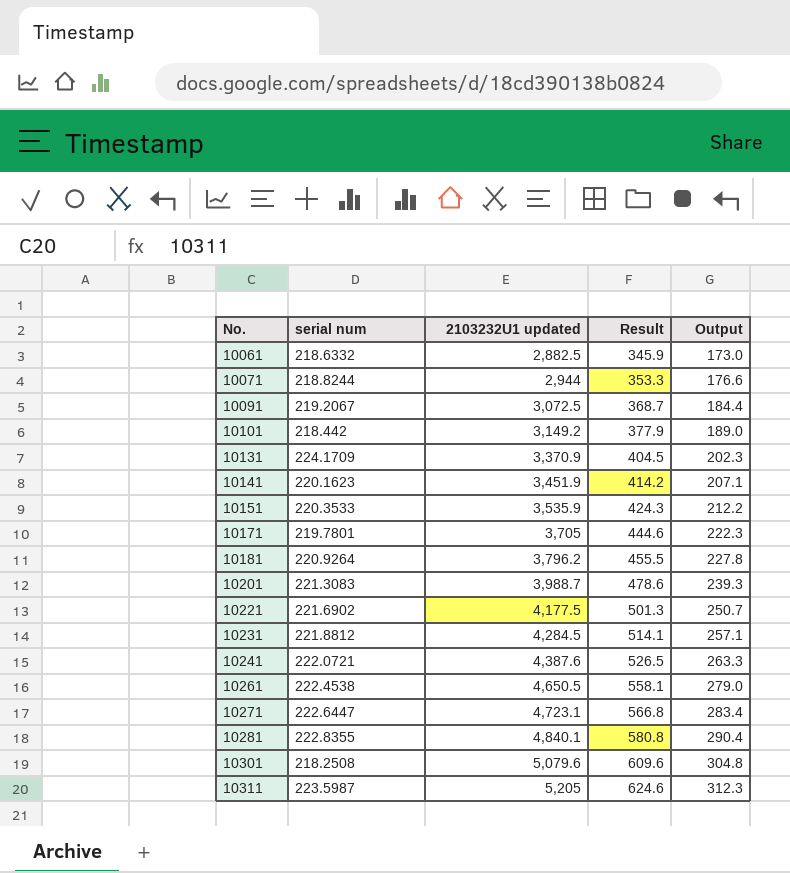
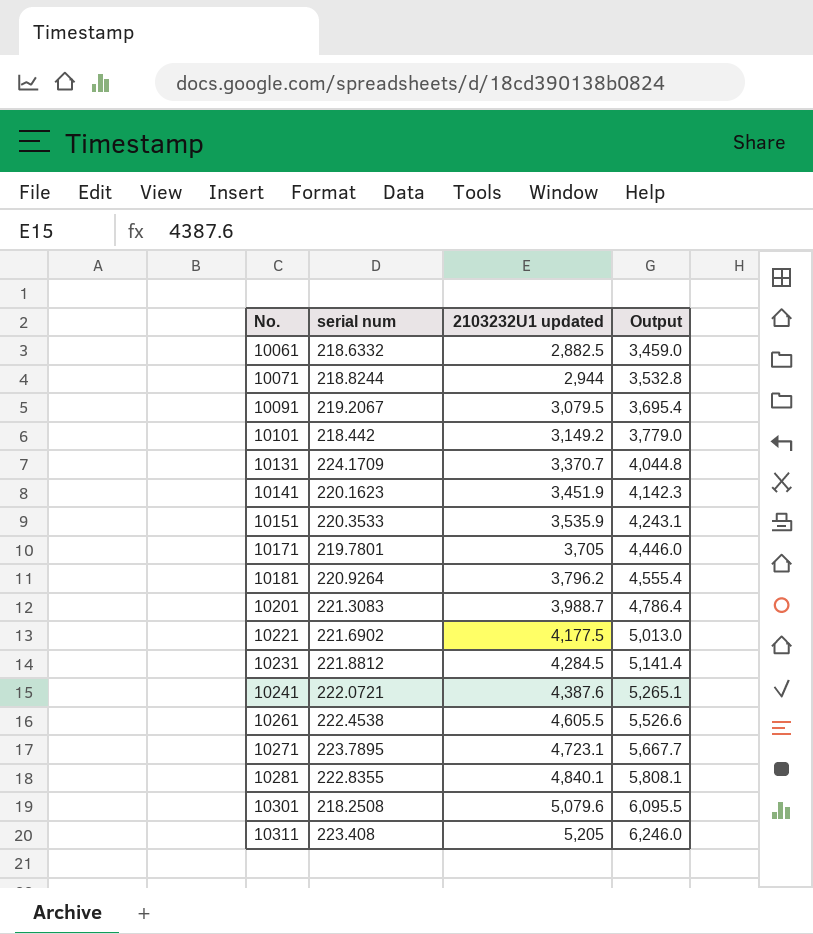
column Result | formula: [2103232U1 updated] * 0.12 -> none
column Output | formula: [2103232U1 updated] * 0.06 -> [2103232U1 updated] * 1.2
10091 | 2103232U1 updated: 3,072.5 -> 3,079.5
10131 | 2103232U1 updated: 3,370.9 -> 3,370.7
10261 | 2103232U1 updated: 4,650.5 -> 4,605.5
10271 | serial num: 222.6447 -> 223.7895
10311 | serial num: 223.5987 -> 223.408

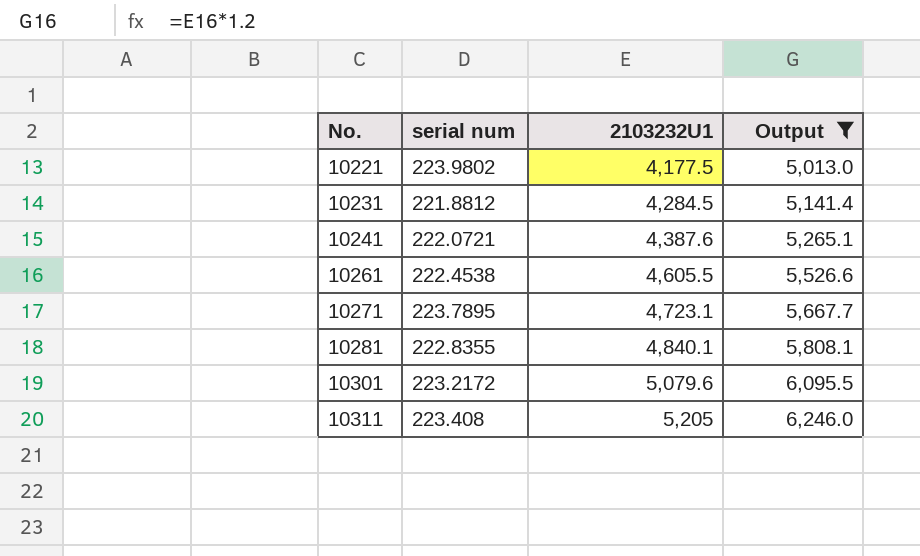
filter: none -> Output >= 5,013.0
column name: 2103232U1 updated -> 2103232U1
10221 | serial num: 221.6902 -> 223.9802
10301 | serial num: 218.2508 -> 223.2172

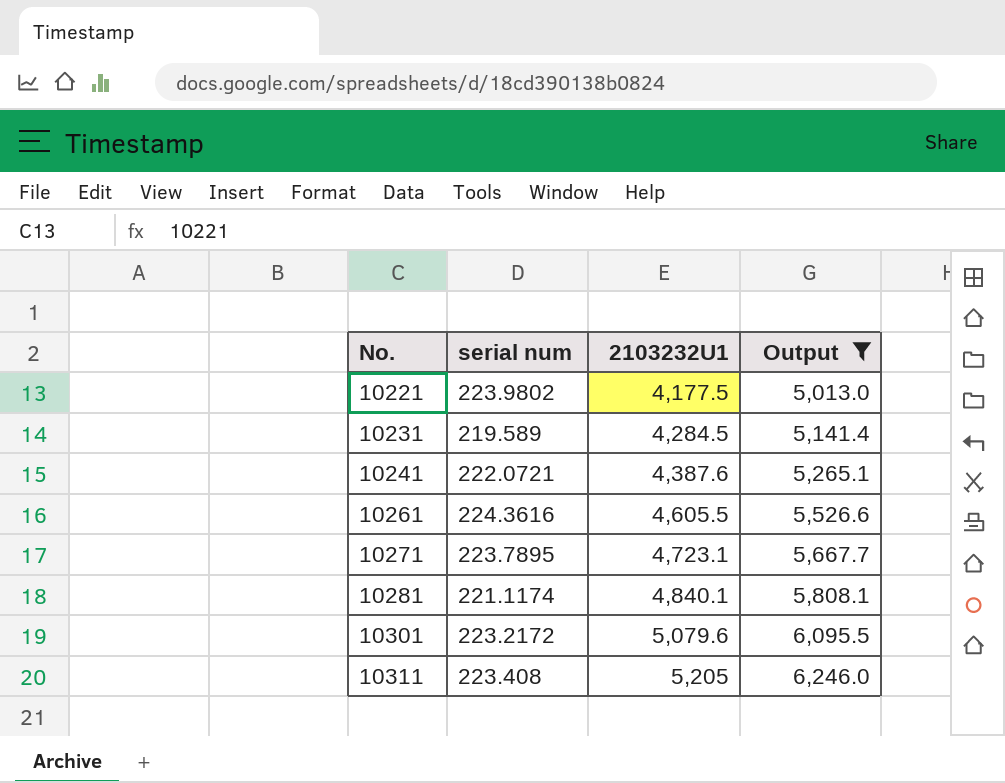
10231 | serial num: 221.8812 -> 219.589
10261 | serial num: 222.4538 -> 224.3616
10281 | serial num: 222.8355 -> 221.1174

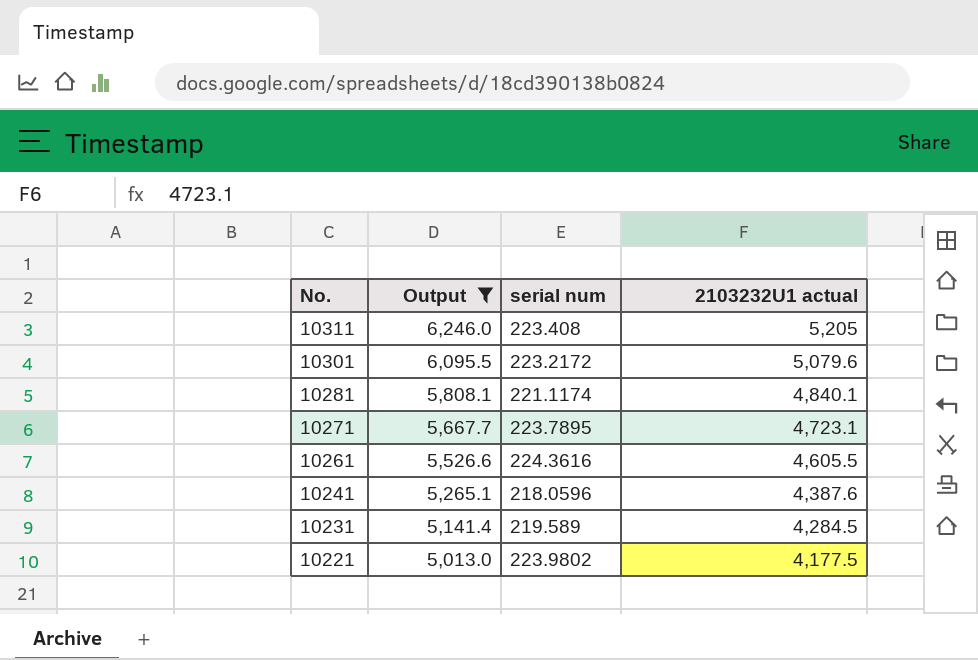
row order: No. ascending -> No. descending
column Output | position: 4 -> 2
column name: 2103232U1 -> 2103232U1 actual
10241 | serial num: 222.0721 -> 218.0596

